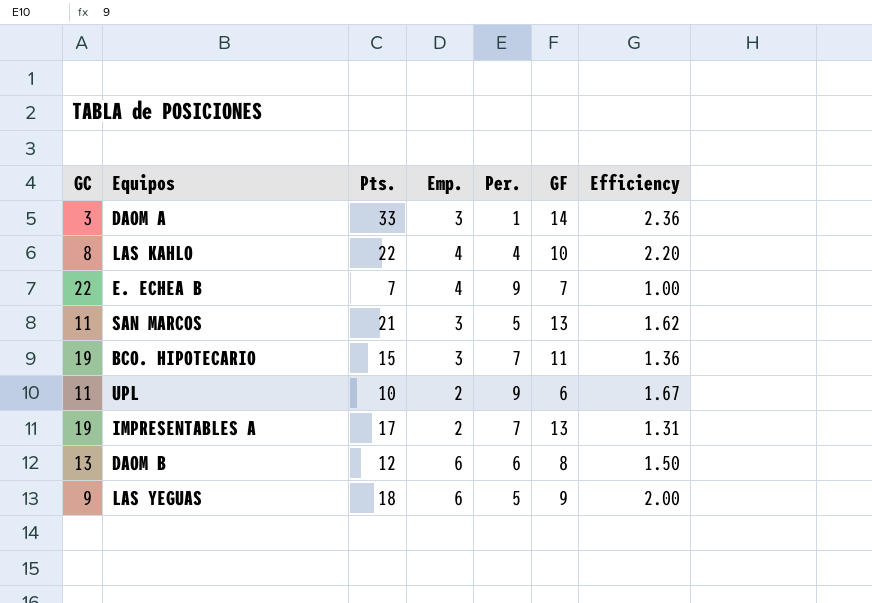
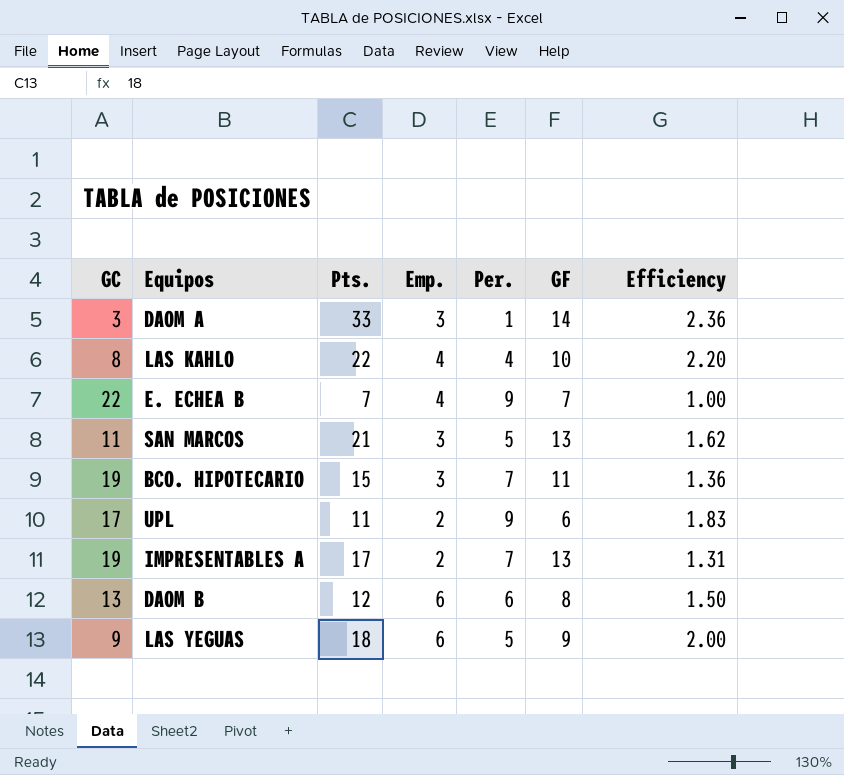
UPL | GC: 11 -> 17
UPL | Pts.: 10 -> 11
UPL | Efficiency: 1.67 -> 1.83

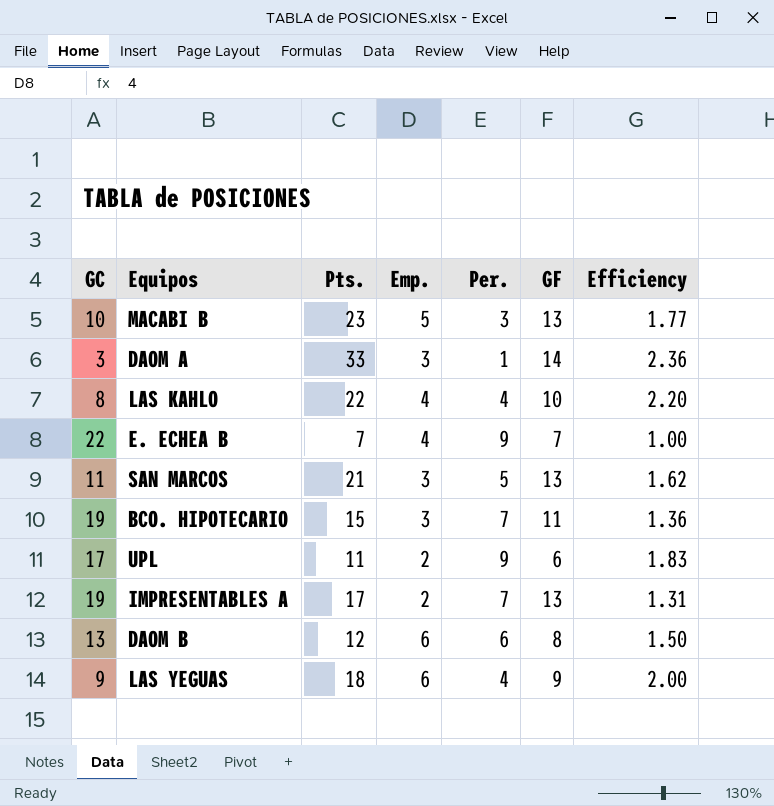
row MACABI B: none -> 10 | 23 | 5 | 3 | 13 | 1.77
LAS YEGUAS | Per.: 5 -> 4

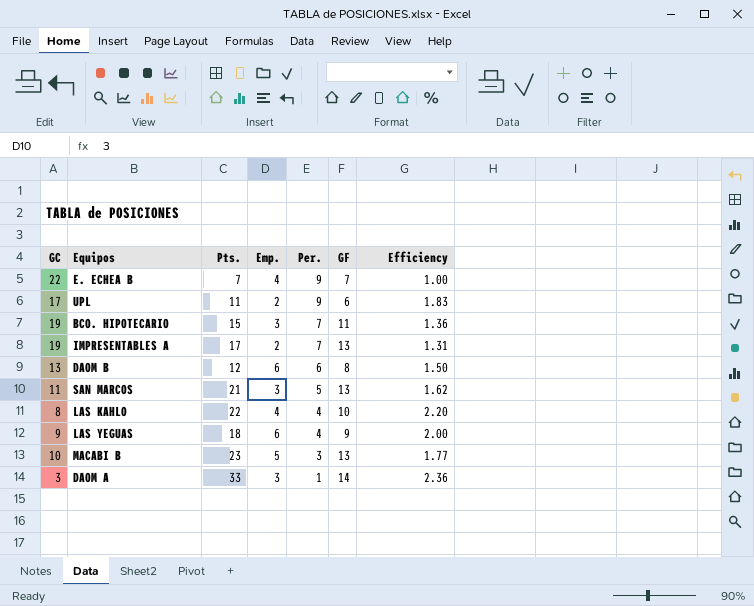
row order: none -> Per. descending

